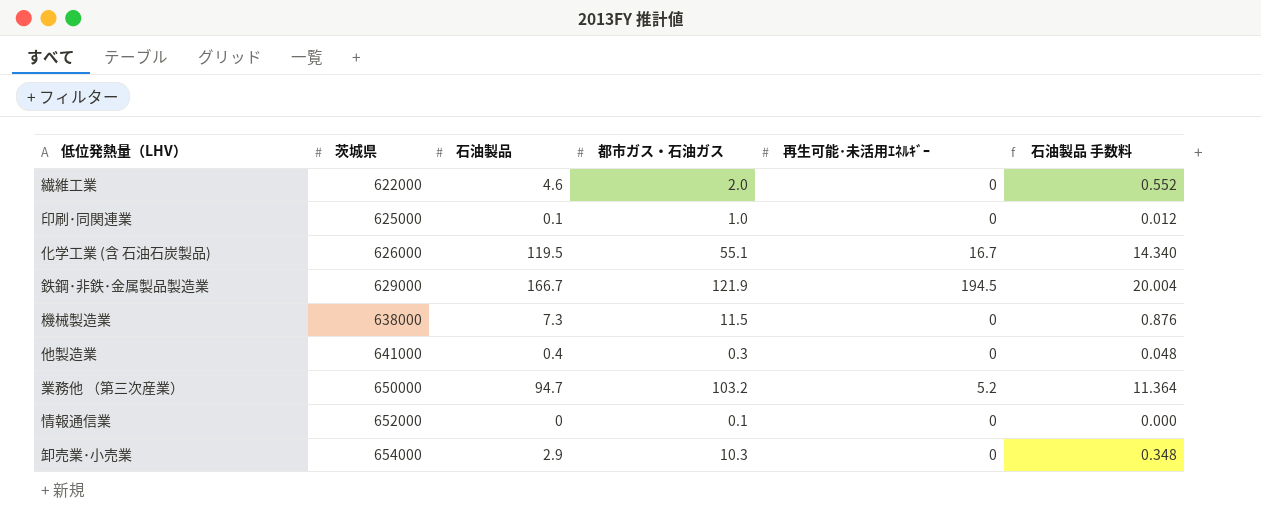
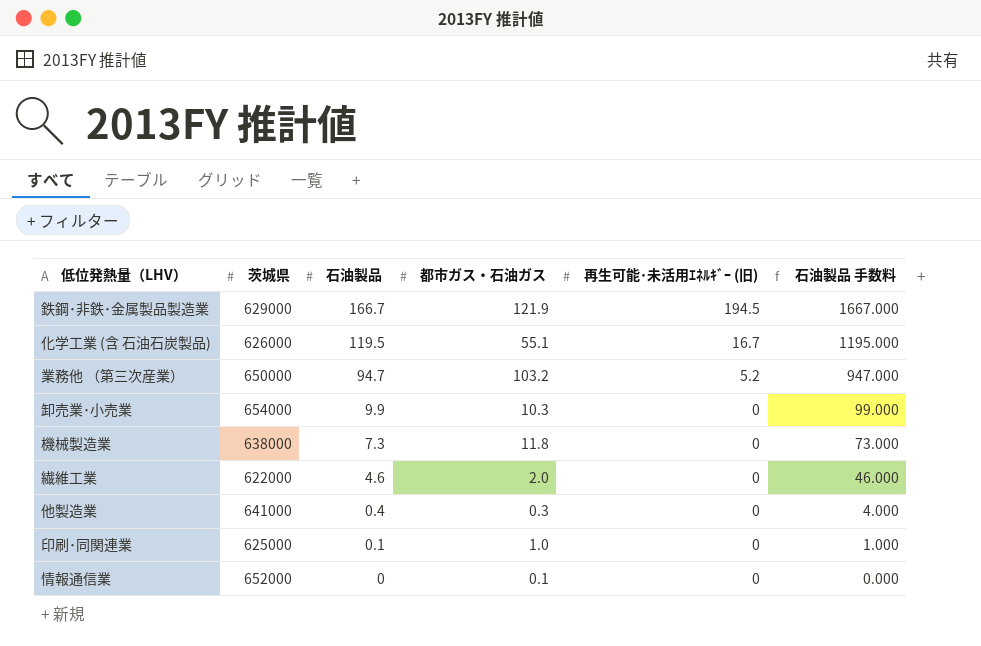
row order: 茨城県 ascending -> 石油製品 descending
column name: 再生可能･未活用ｴﾈﾙｷﾞｰ -> 再生可能･未活用ｴﾈﾙｷﾞｰ (旧)
column 石油製品 手数料 | formula: [石油製品] * 0.12 -> [石油製品] * 10
卸売業･小売業 | 石油製品: 2.9 -> 9.9
機械製造業 | 都市ガス・石油ガス: 11.5 -> 11.8

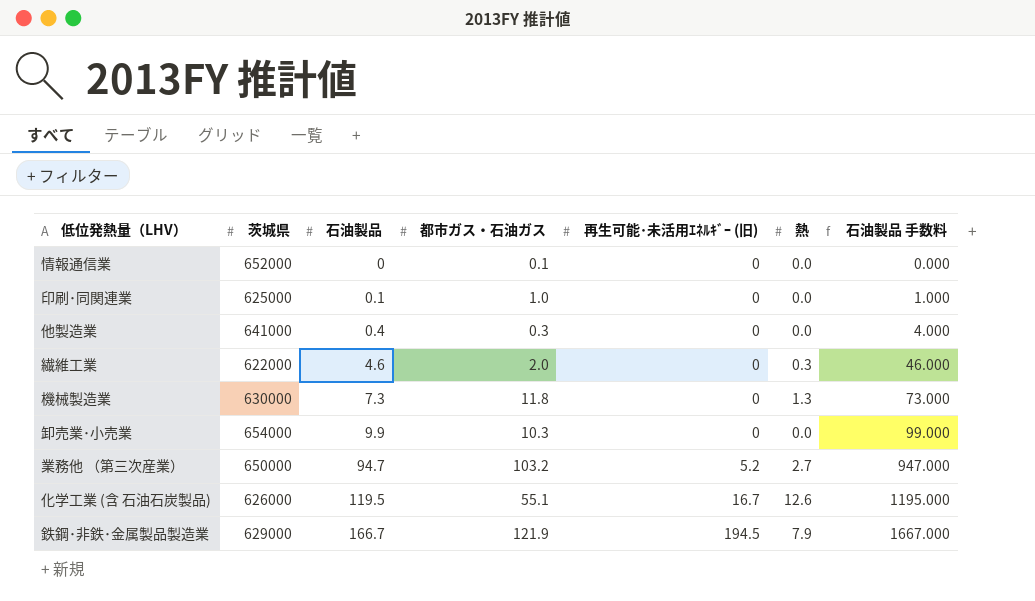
row order: 石油製品 descending -> 石油製品 ascending
column 熱 | position: none -> 6
機械製造業 | 茨城県: 638000 -> 630000

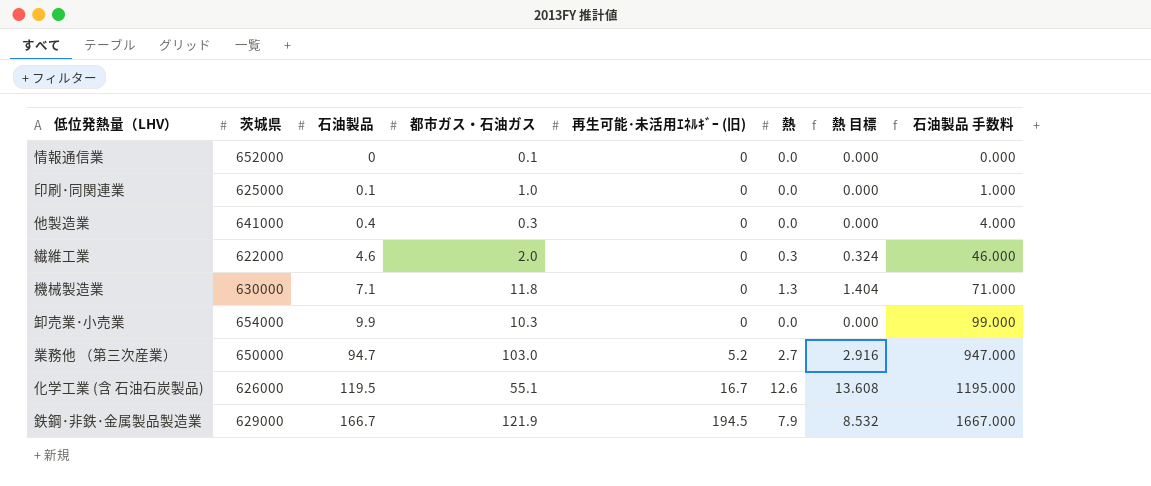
column 熱 目標 | formula: none -> [熱] * 1.08
機械製造業 | 石油製品: 7.3 -> 7.1
機械製造業 | 石油製品 手数料: 73.000 -> 71.000
業務他 （第三次産業） | 都市ガス・石油ガス: 103.2 -> 103.0

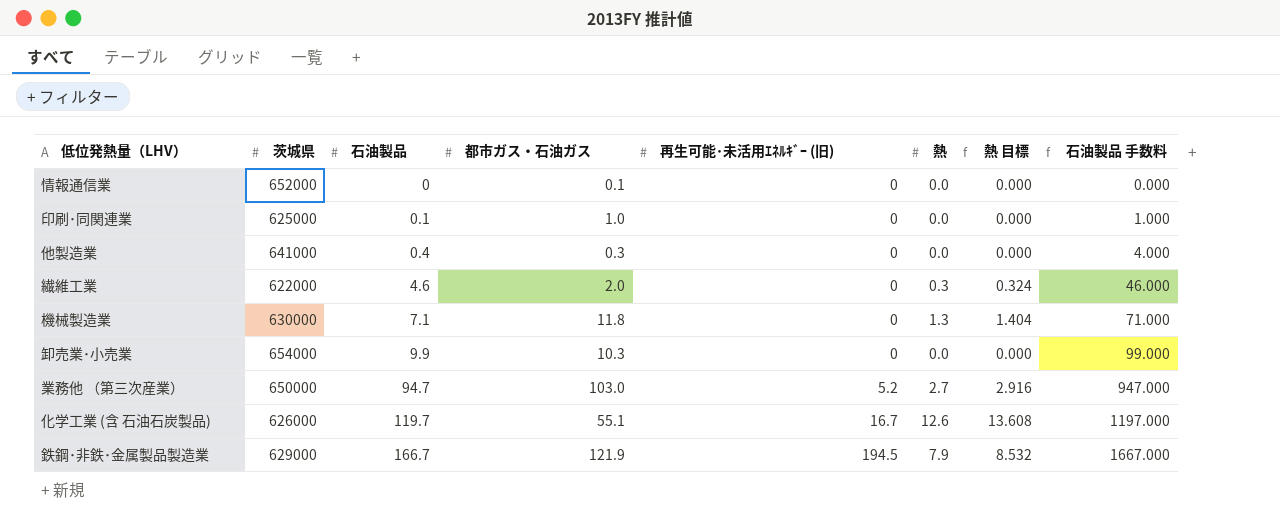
化学工業 (含 石油石炭製品) | 石油製品: 119.5 -> 119.7
化学工業 (含 石油石炭製品) | 石油製品 手数料: 1195.000 -> 1197.000

